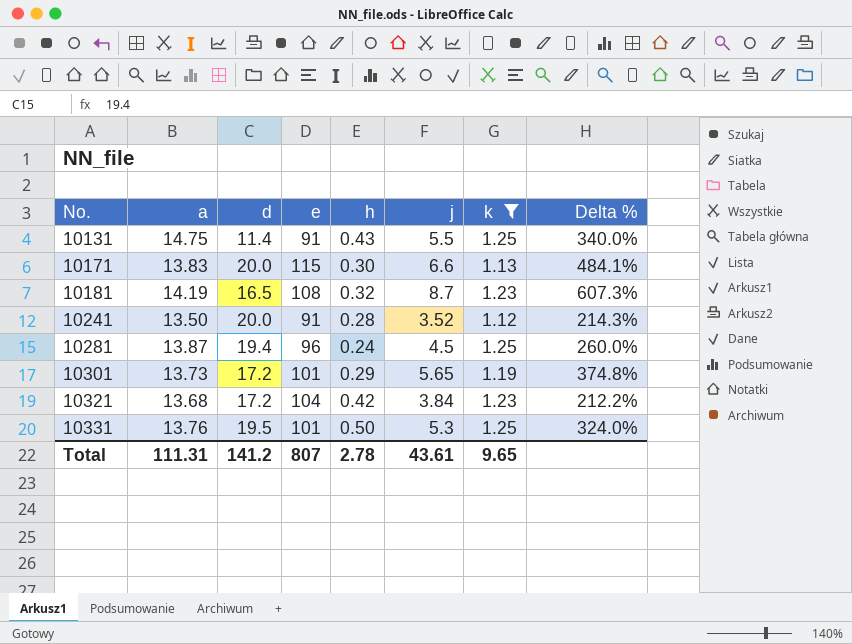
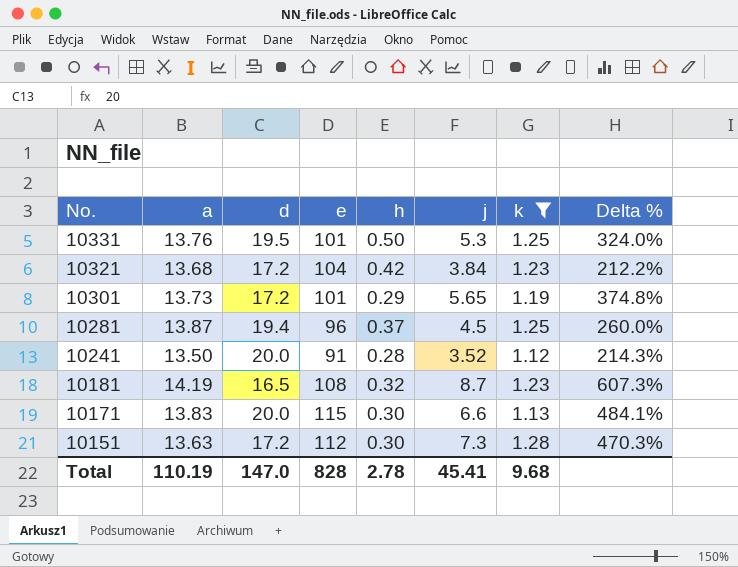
row order: No. ascending -> No. descending
row 10131: 14.75 | 11.4 | 91 | 0.43 | 5.5 | 1.25 | 340.0% -> none
10281 | h: 0.24 -> 0.37
row 10151: none -> 13.63 | 17.2 | 112 | 0.30 | 7.3 | 1.28 | 470.3%
Total | a: 111.31 -> 110.19
Total | d: 141.2 -> 147.0
Total | e: 807 -> 828
Total | j: 43.61 -> 45.41
Total | k: 9.65 -> 9.68

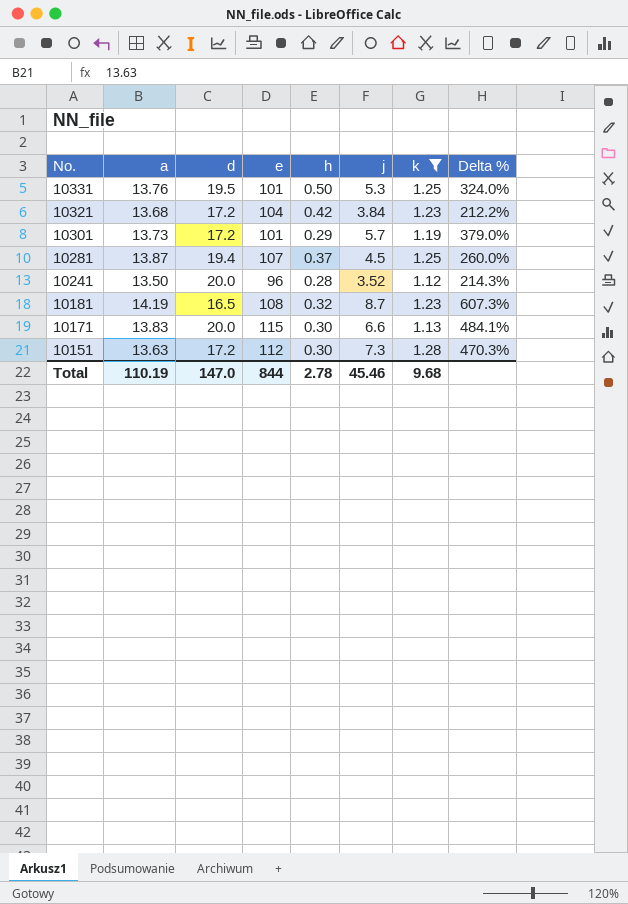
10301 | j: 5.65 -> 5.7
10301 | Delta %: 374.8% -> 379.0%
10281 | e: 96 -> 107
10241 | e: 91 -> 96
Total | e: 828 -> 844
Total | j: 45.41 -> 45.46

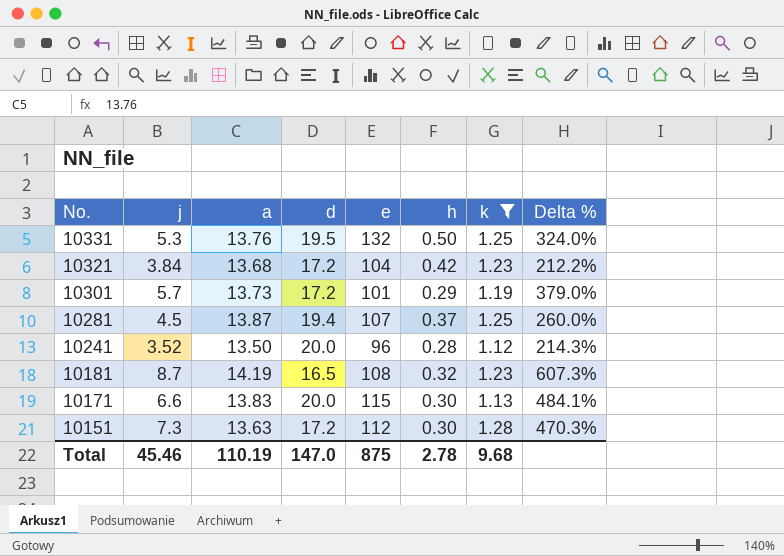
column j | position: 6 -> 2
10331 | e: 101 -> 132
Total | e: 844 -> 875

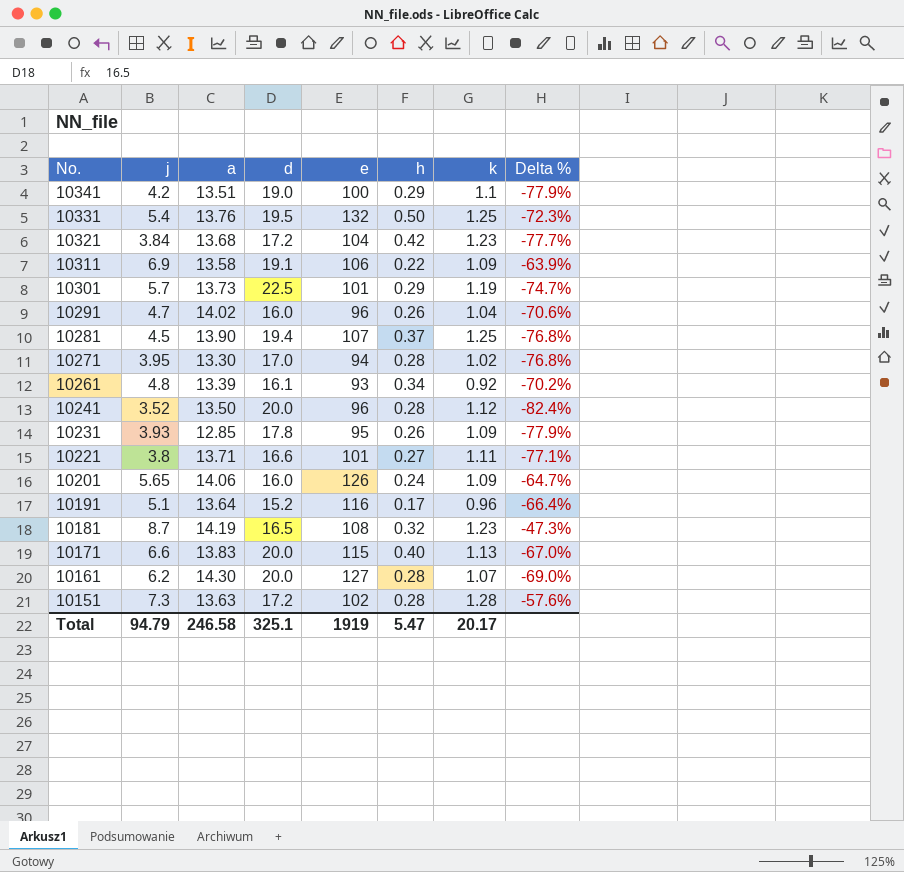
filter: k >= 1.12 -> none
column Delta % | formula: ([j] - [k]) / [k] -> ([j] - [d]) / [d]
10331 | j: 5.3 -> 5.4
10301 | d: 17.2 -> 22.5
10281 | a: 13.87 -> 13.90
10171 | h: 0.30 -> 0.40
10151 | e: 112 -> 102
10151 | h: 0.30 -> 0.28
Total | j: 45.46 -> 94.79
Total | a: 110.19 -> 246.58
Total | d: 147.0 -> 325.1
Total | e: 875 -> 1919
Total | h: 2.78 -> 5.47
Total | k: 9.68 -> 20.17

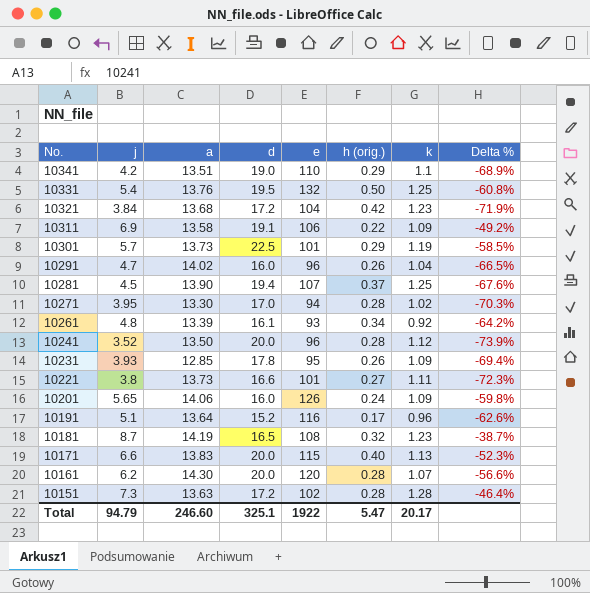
column name: h -> h (orig.)
column Delta % | formula: ([j] - [d]) / [d] -> ([j] - [a]) / [a]
10341 | e: 100 -> 110
10221 | a: 13.71 -> 13.73
10161 | e: 127 -> 120
Total | a: 246.58 -> 246.60
Total | e: 1919 -> 1922

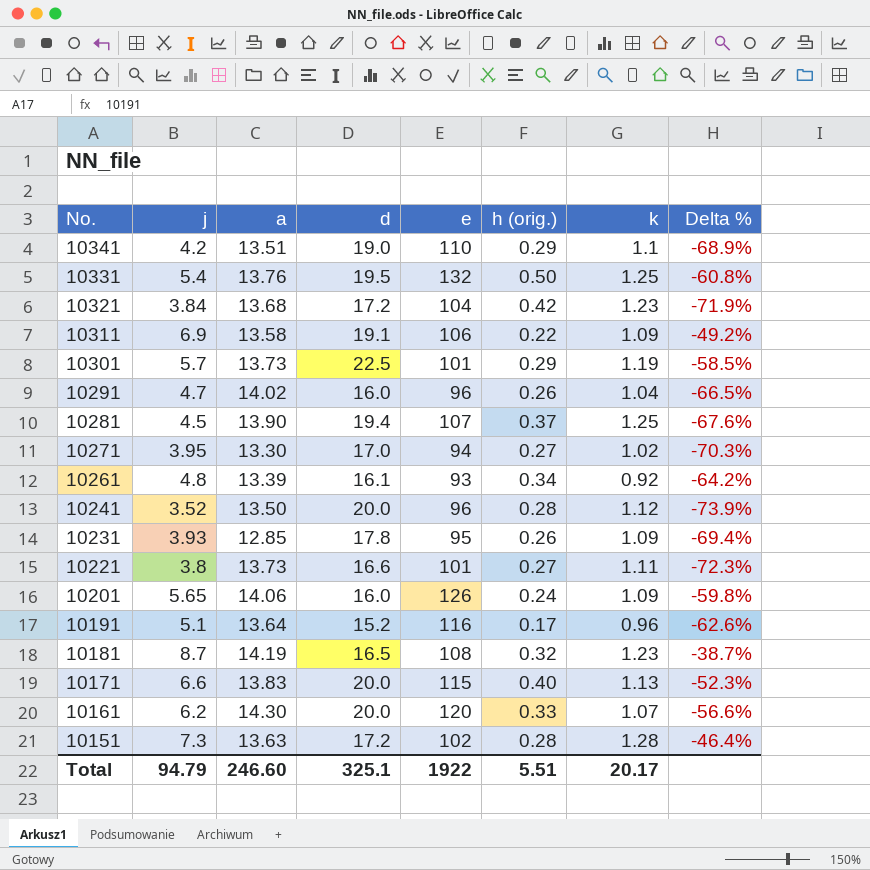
10271 | h (orig.): 0.28 -> 0.27
10161 | h (orig.): 0.28 -> 0.33
Total | h (orig.): 5.47 -> 5.51

